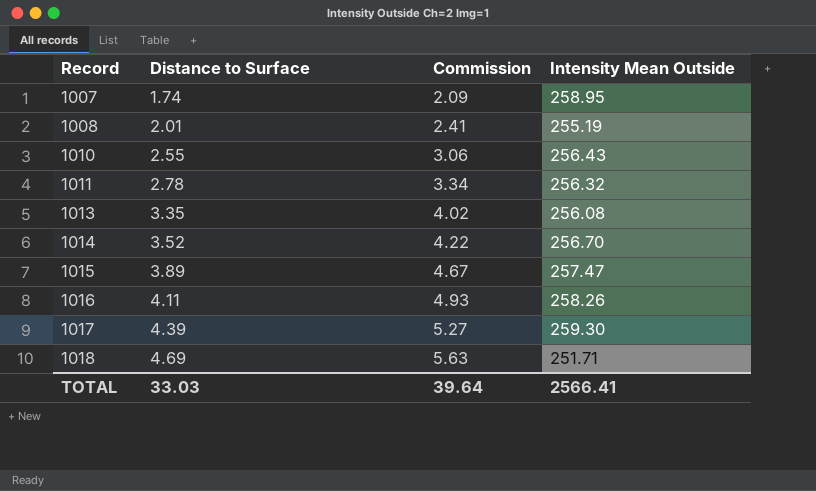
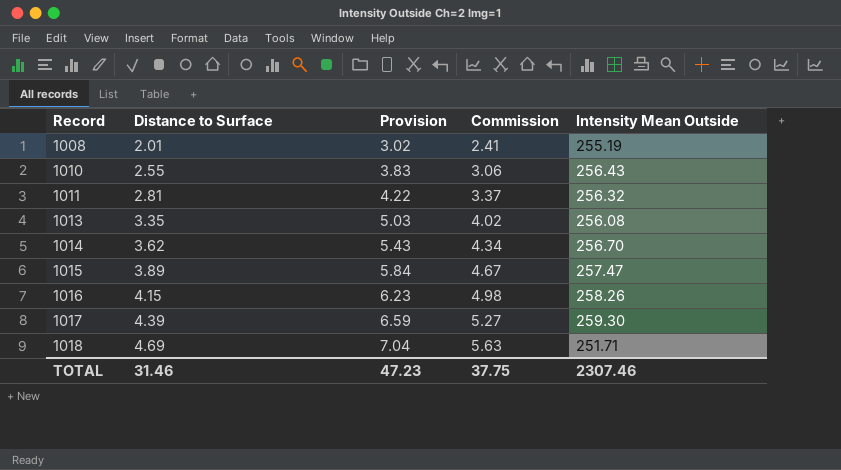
column Provision | formula: none -> [Distance to Surface] * 1.5
row 1007: 1.74 | 2.09 | 258.95 -> none
1011 | Distance to Surface: 2.78 -> 2.81
1011 | Commission: 3.34 -> 3.37
1014 | Distance to Surface: 3.52 -> 3.62
1014 | Commission: 4.22 -> 4.34
1016 | Distance to Surface: 4.11 -> 4.15
1016 | Commission: 4.93 -> 4.98
TOTAL | Distance to Surface: 33.03 -> 31.46
TOTAL | Commission: 39.64 -> 37.75
TOTAL | Intensity Mean Outside: 2566.41 -> 2307.46

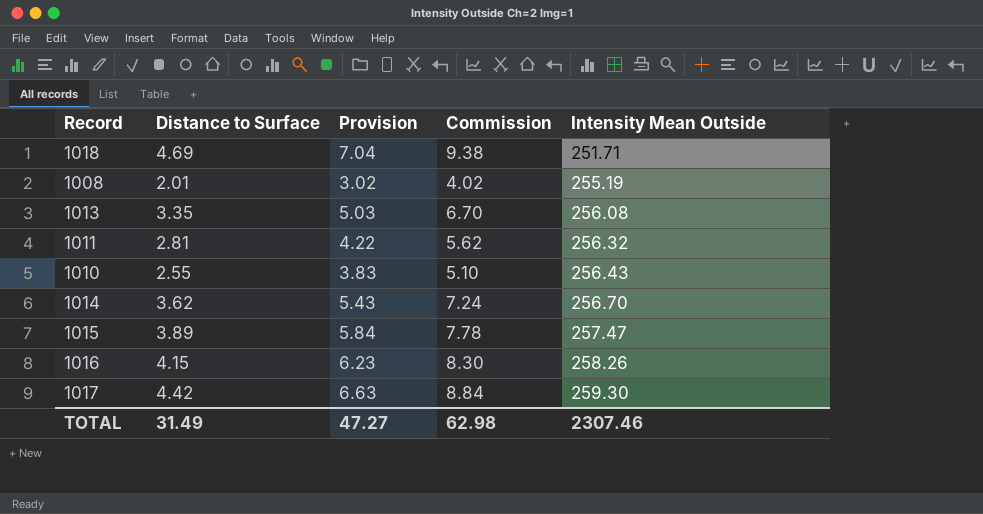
row order: Record ascending -> Intensity Mean Outside ascending
column Commission | formula: [Distance to Surface] * 1.2 -> [Distance to Surface] * 2
1017 | Distance to Surface: 4.39 -> 4.42
1017 | Provision: 6.59 -> 6.63
TOTAL | Distance to Surface: 31.46 -> 31.49
TOTAL | Provision: 47.23 -> 47.27
TOTAL | Commission: 37.75 -> 62.98

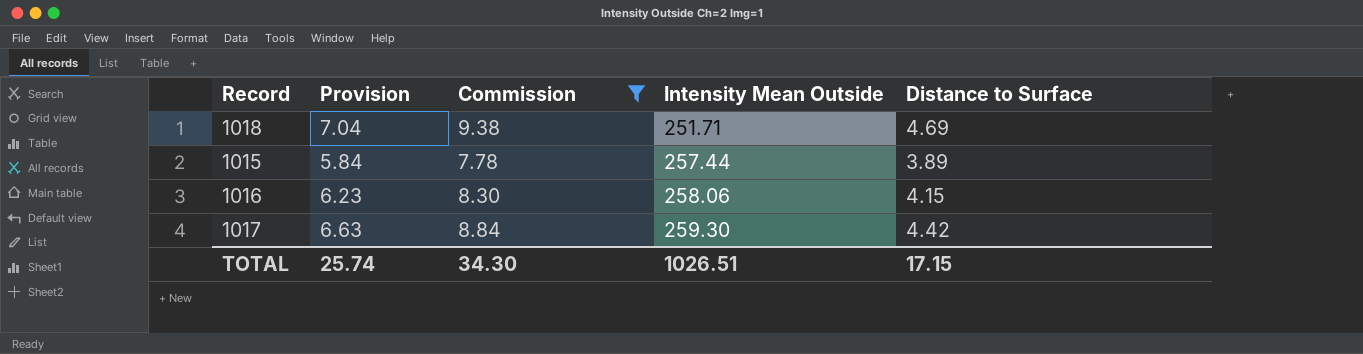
filter: none -> Commission >= 7.78
column Distance to Surface | position: 2 -> 5
1015 | Intensity Mean Outside: 257.47 -> 257.44
1016 | Intensity Mean Outside: 258.26 -> 258.06
TOTAL | Provision: 47.27 -> 25.74
TOTAL | Commission: 62.98 -> 34.30
TOTAL | Intensity Mean Outside: 2307.46 -> 1026.51
TOTAL | Distance to Surface: 31.49 -> 17.15

